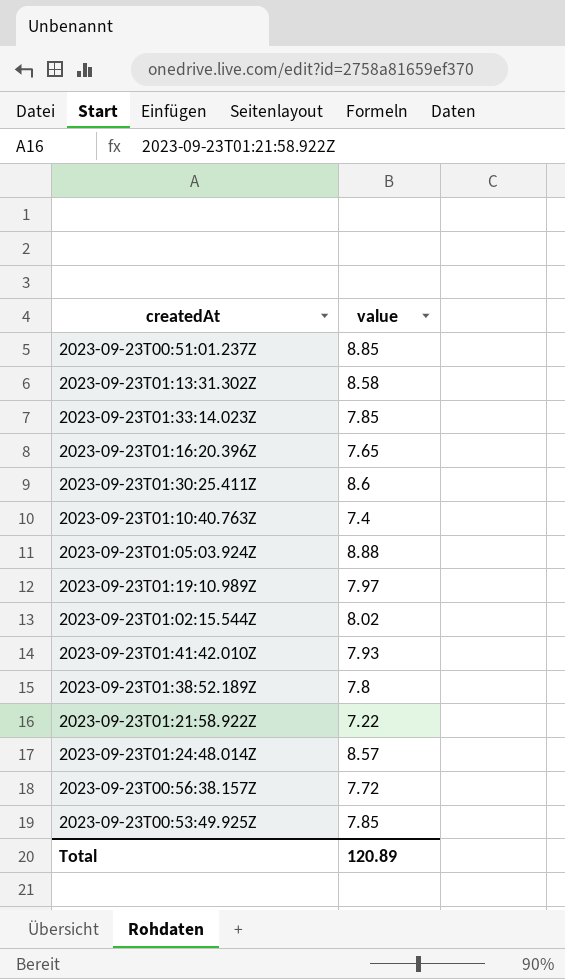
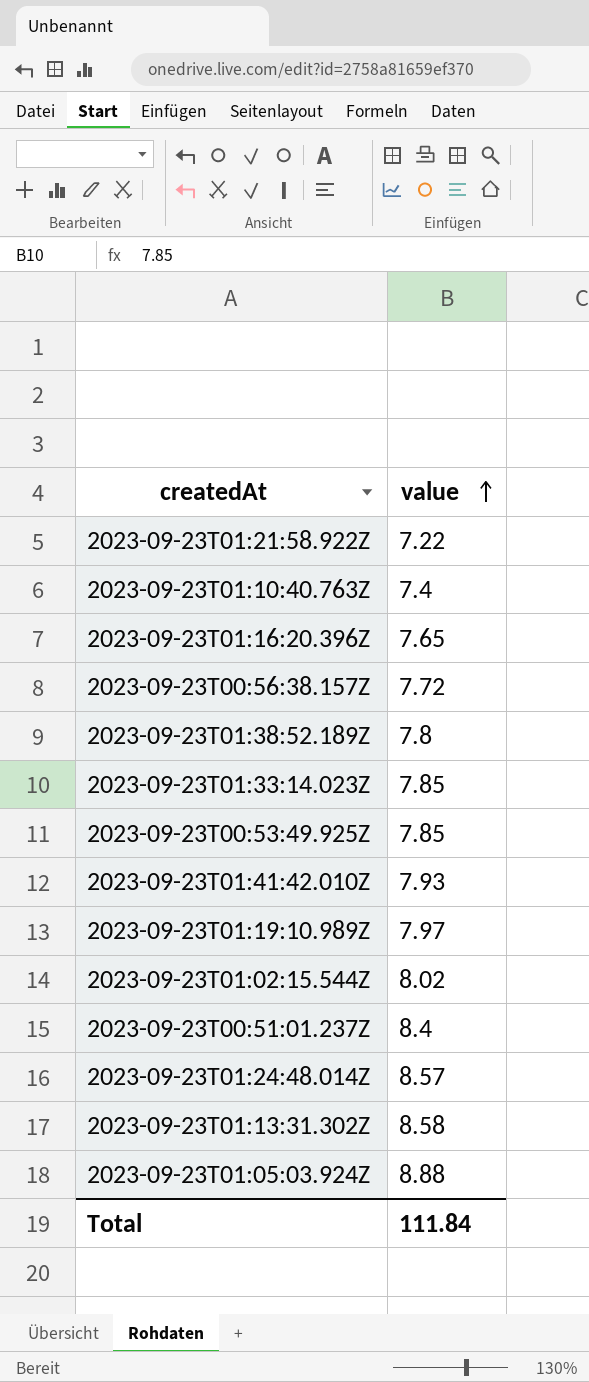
row order: none -> value ascending
row 2023-09-23T01:30:25.411Z: 8.6 -> none
2023-09-23T00:51:01.237Z | value: 8.85 -> 8.4
Total | value: 120.89 -> 111.84

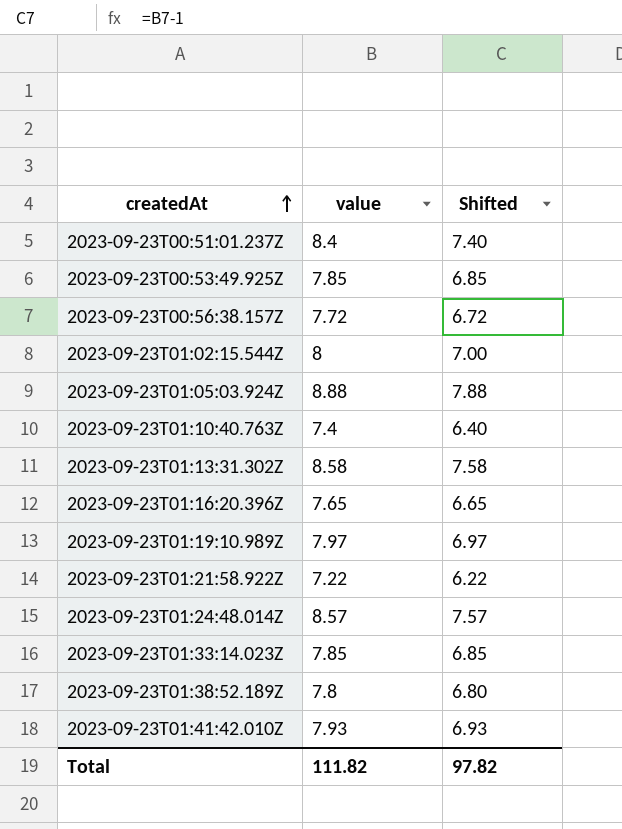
row order: value ascending -> createdAt ascending
column Shifted | formula: none -> [value] - 1
2023-09-23T01:02:15.544Z | value: 8.02 -> 8
Total | value: 111.84 -> 111.82

